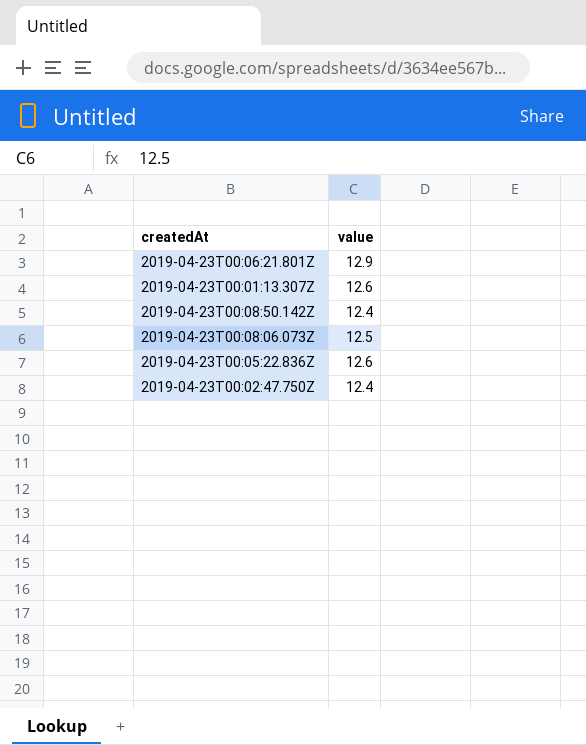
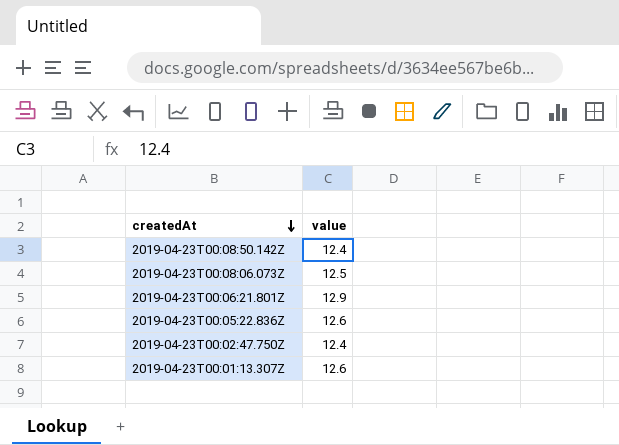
row order: none -> createdAt descending

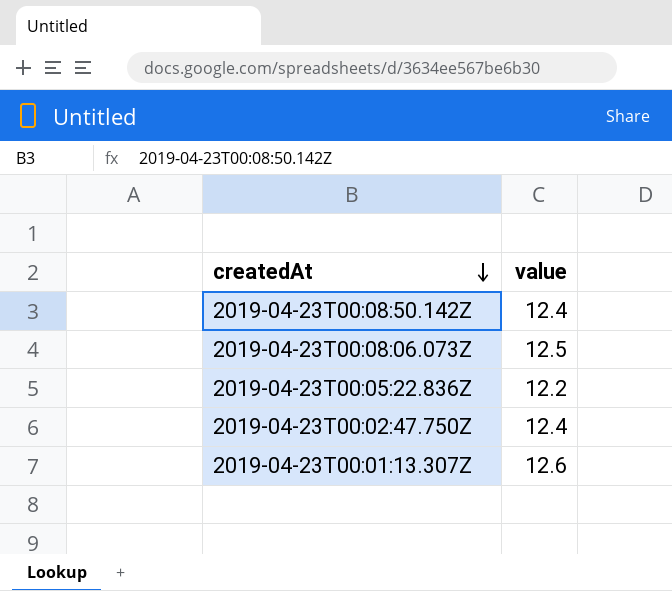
row 2019-04-23T00:06:21.801Z: 12.9 -> none
2019-04-23T00:05:22.836Z | value: 12.6 -> 12.2

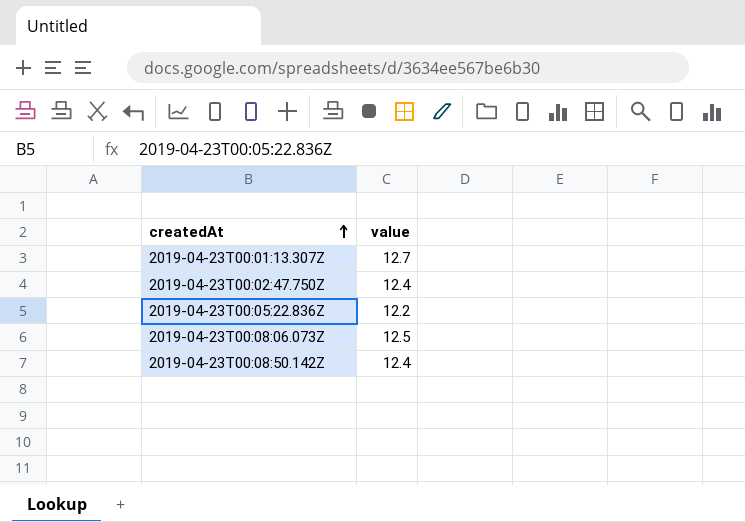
row order: createdAt descending -> createdAt ascending
2019-04-23T00:01:13.307Z | value: 12.6 -> 12.7

